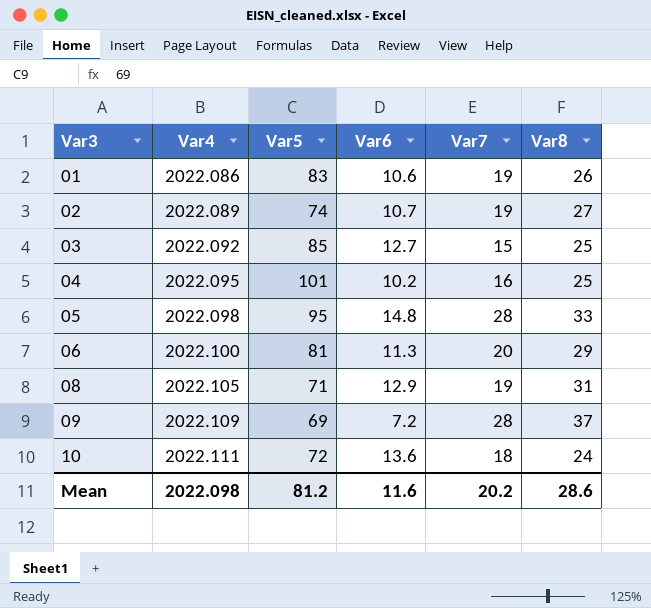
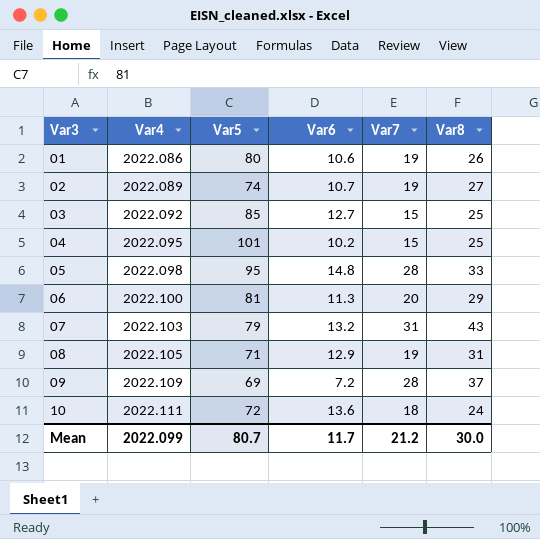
01 | Var5: 83 -> 80
04 | Var7: 16 -> 15
row 07: none -> 2022.103 | 79 | 13.2 | 31 | 43
Mean | Var4: 2022.098 -> 2022.099
Mean | Var5: 81.2 -> 80.7
Mean | Var6: 11.6 -> 11.7
Mean | Var7: 20.2 -> 21.2
Mean | Var8: 28.6 -> 30.0

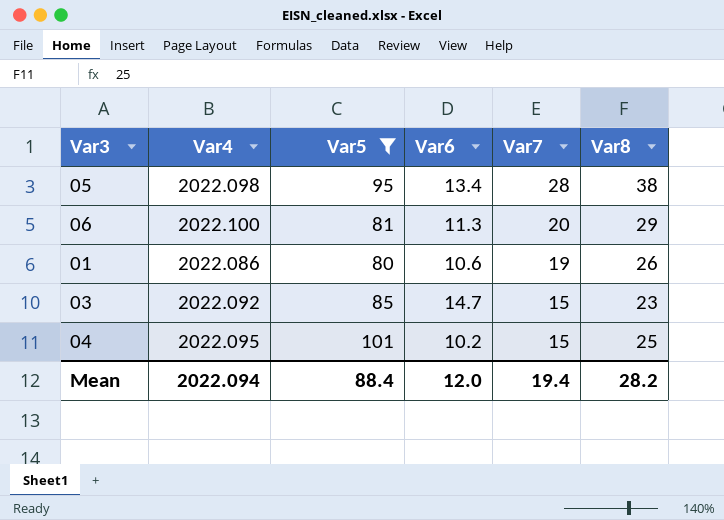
filter: none -> Var5 >= 80
row order: Var3 ascending -> Var7 descending
05 | Var6: 14.8 -> 13.4
05 | Var8: 33 -> 38
03 | Var6: 12.7 -> 14.7
03 | Var8: 25 -> 23
Mean | Var4: 2022.099 -> 2022.094
Mean | Var5: 80.7 -> 88.4
Mean | Var6: 11.7 -> 12.0
Mean | Var7: 21.2 -> 19.4
Mean | Var8: 30.0 -> 28.2

